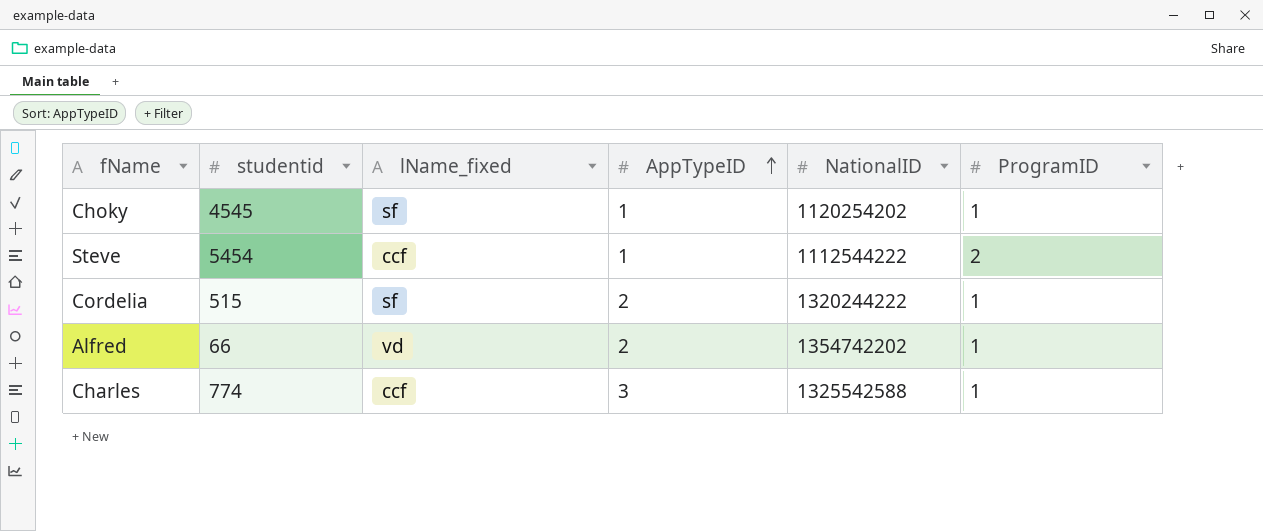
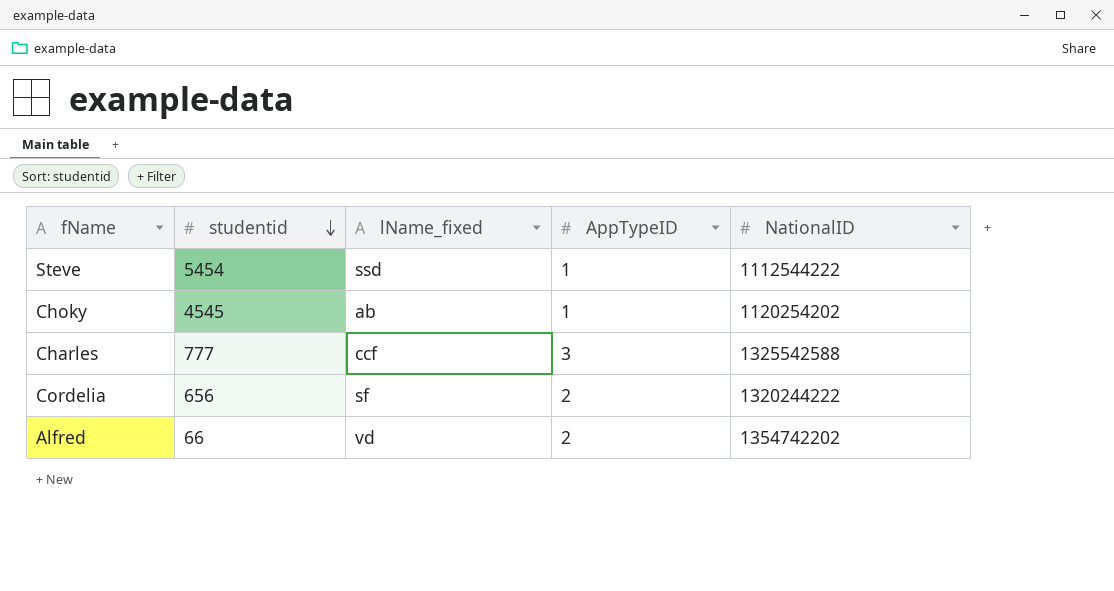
row order: AppTypeID ascending -> studentid descending
column ProgramID | position: 6 -> none
Steve | lName_fixed: ccf -> ssd
Choky | lName_fixed: sf -> ab
Charles | studentid: 774 -> 777
Cordelia | studentid: 515 -> 656

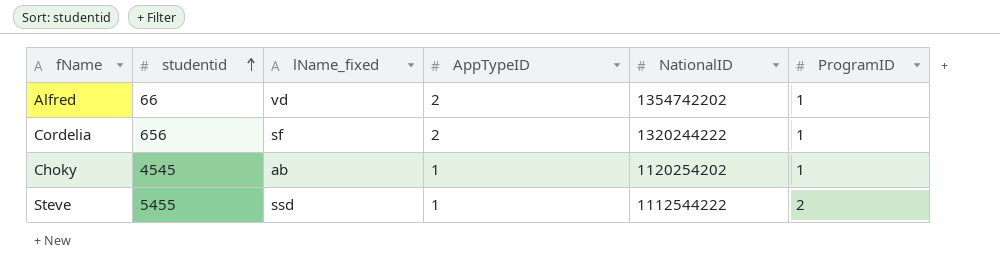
row order: studentid descending -> studentid ascending
column ProgramID | position: none -> 6
row Charles: 777 | ccf | 3 | 1325542588 -> none
Steve | studentid: 5454 -> 5455

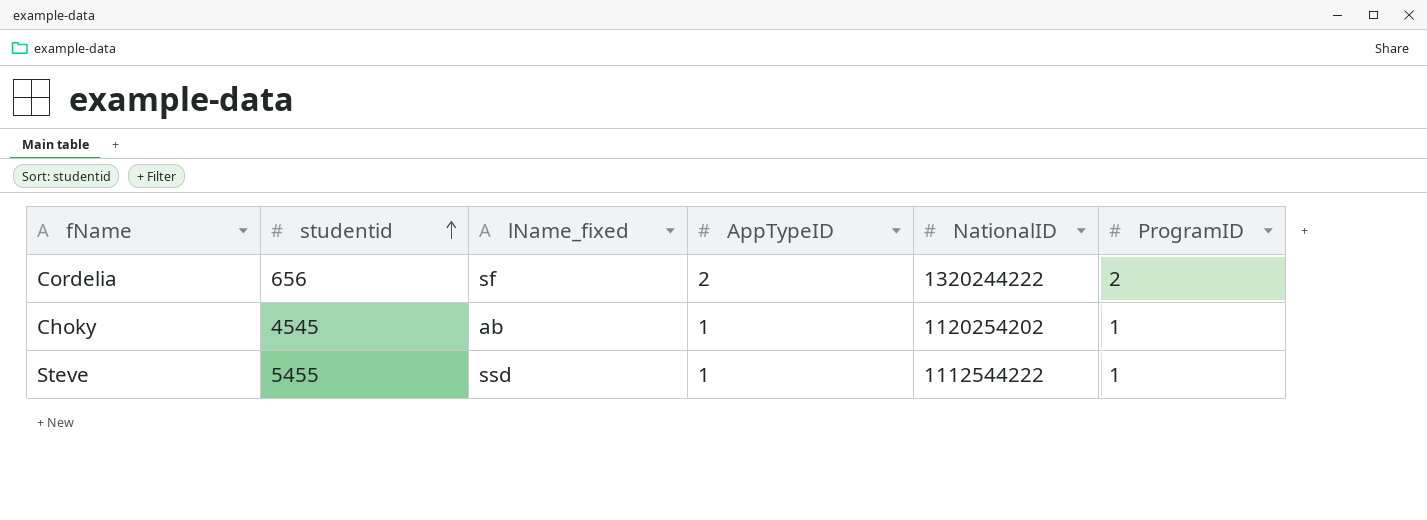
row Alfred: 66 | vd | 2 | 1354742202 | 1 -> none
Cordelia | ProgramID: 1 -> 2
Steve | ProgramID: 2 -> 1

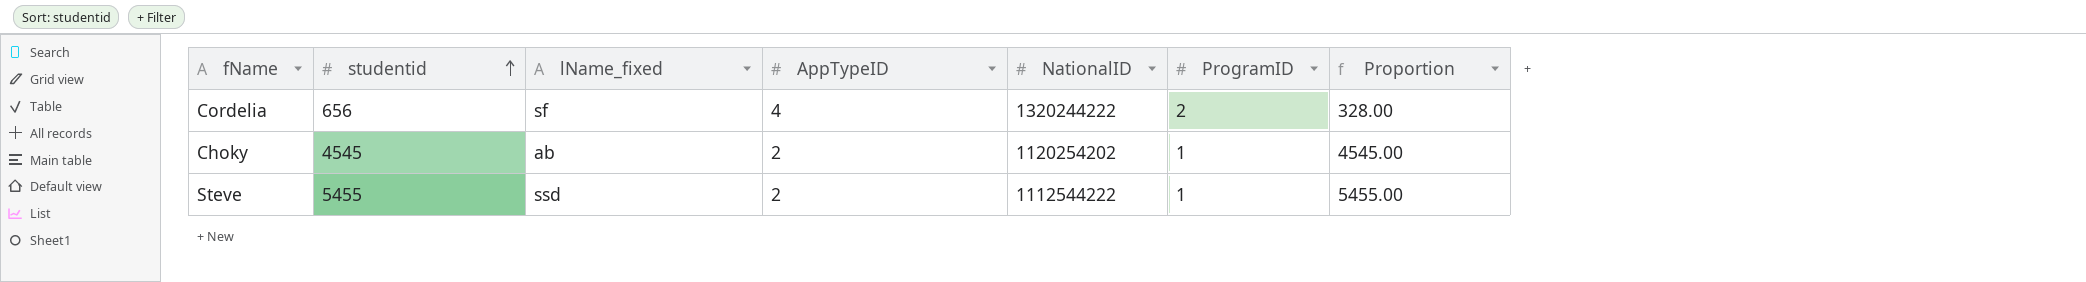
column Proportion | formula: none -> [studentid] / [ProgramID]
Cordelia | AppTypeID: 2 -> 4
Choky | AppTypeID: 1 -> 2
Steve | AppTypeID: 1 -> 2

